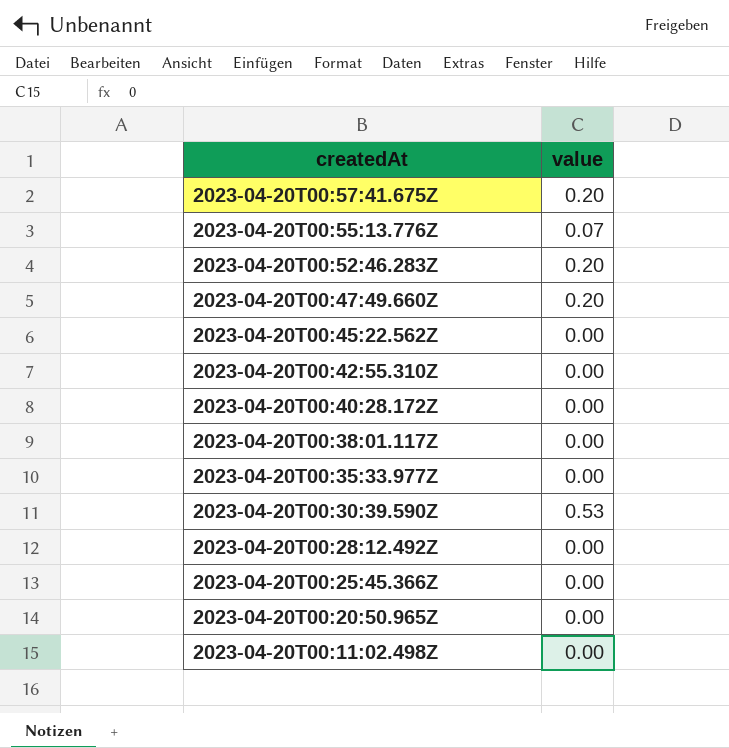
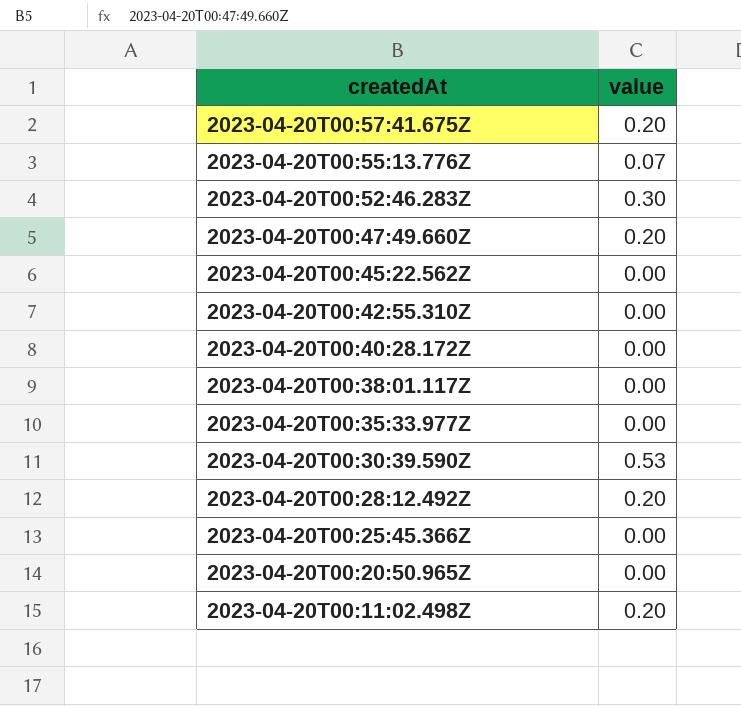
2023-04-20T00:52:46.283Z | value: 0.20 -> 0.30
2023-04-20T00:28:12.492Z | value: 0.00 -> 0.20
2023-04-20T00:11:02.498Z | value: 0.00 -> 0.20

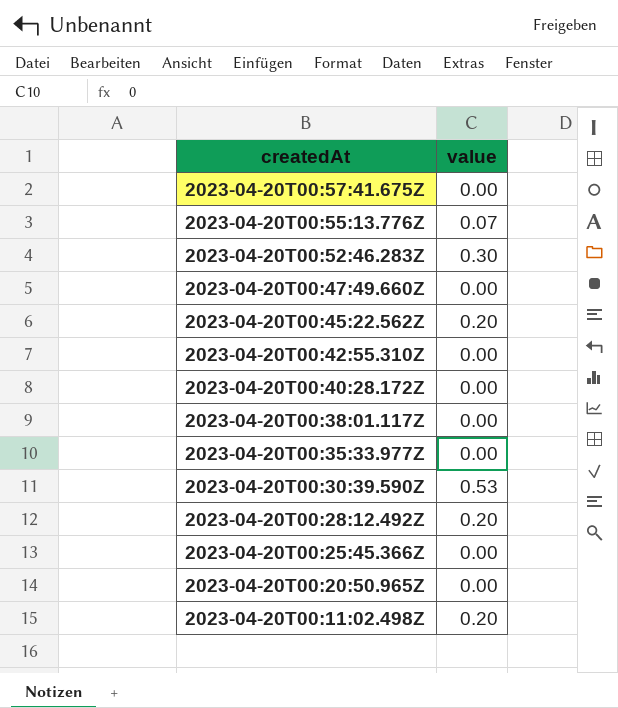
2023-04-20T00:57:41.675Z | value: 0.20 -> 0.00
2023-04-20T00:47:49.660Z | value: 0.20 -> 0.00
2023-04-20T00:45:22.562Z | value: 0.00 -> 0.20

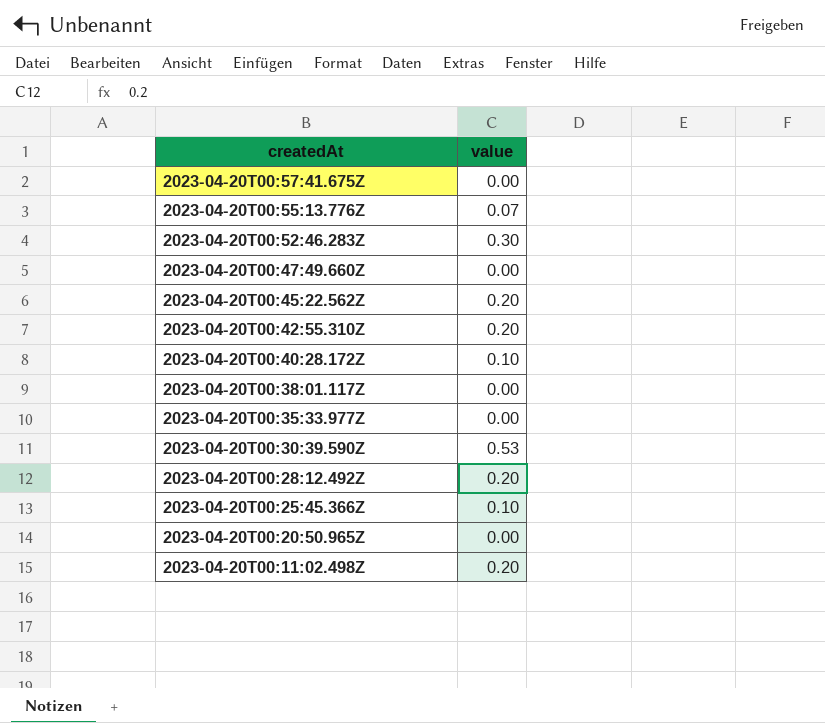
2023-04-20T00:42:55.310Z | value: 0.00 -> 0.20
2023-04-20T00:40:28.172Z | value: 0.00 -> 0.10
2023-04-20T00:25:45.366Z | value: 0.00 -> 0.10

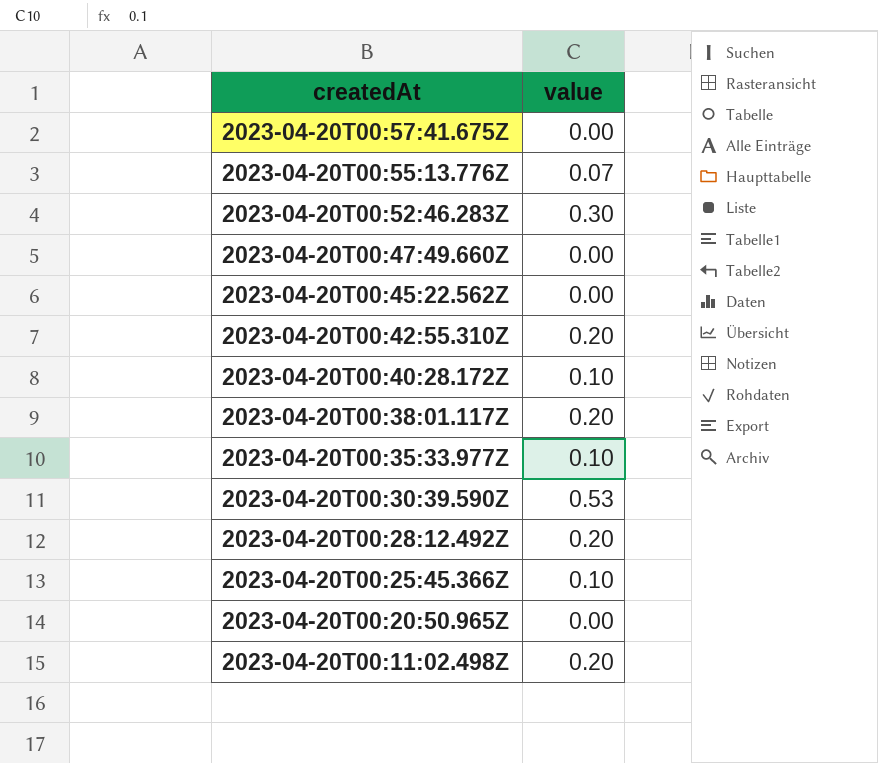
2023-04-20T00:45:22.562Z | value: 0.20 -> 0.00
2023-04-20T00:38:01.117Z | value: 0.00 -> 0.20
2023-04-20T00:35:33.977Z | value: 0.00 -> 0.10

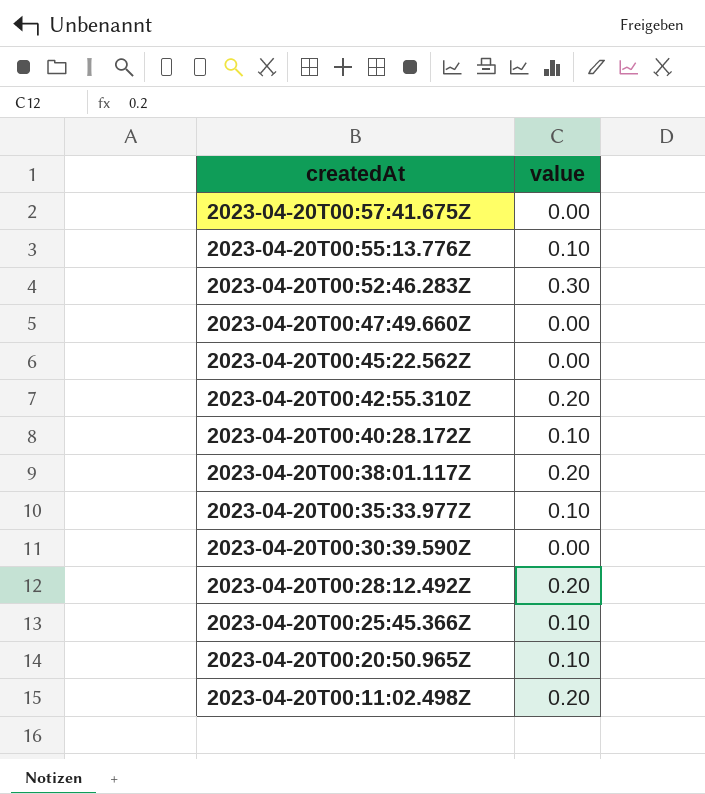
2023-04-20T00:55:13.776Z | value: 0.07 -> 0.10
2023-04-20T00:30:39.590Z | value: 0.53 -> 0.00
2023-04-20T00:20:50.965Z | value: 0.00 -> 0.10

